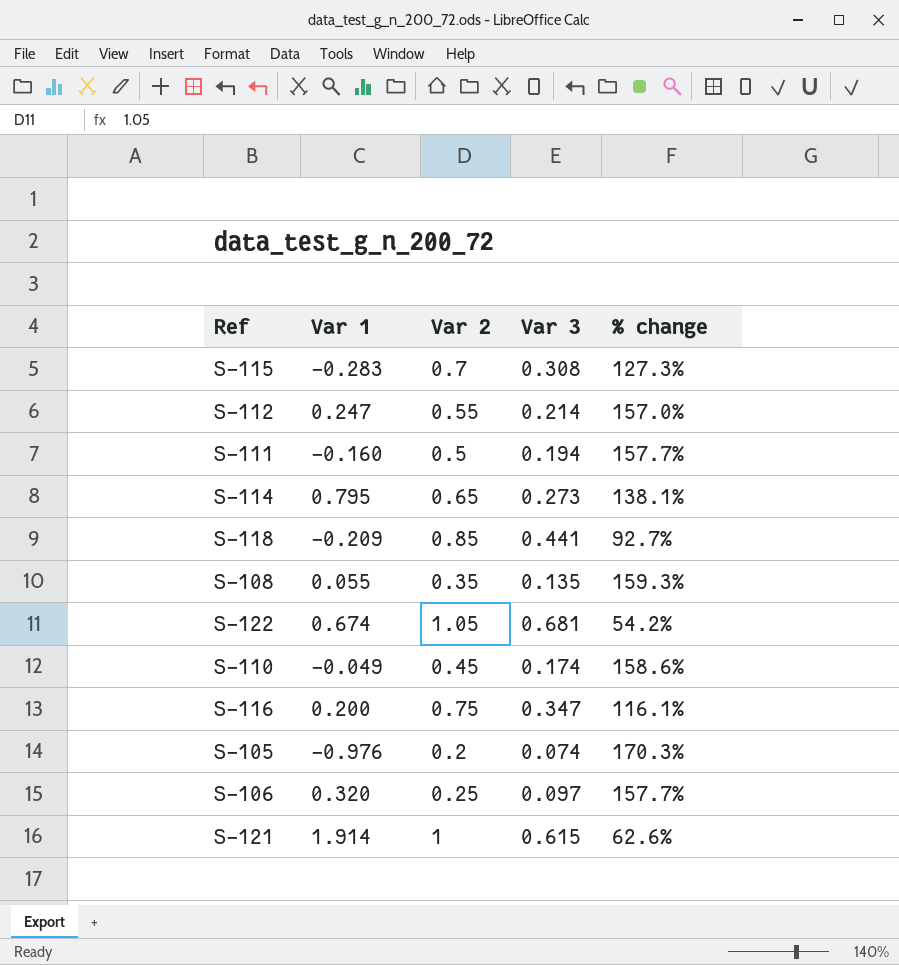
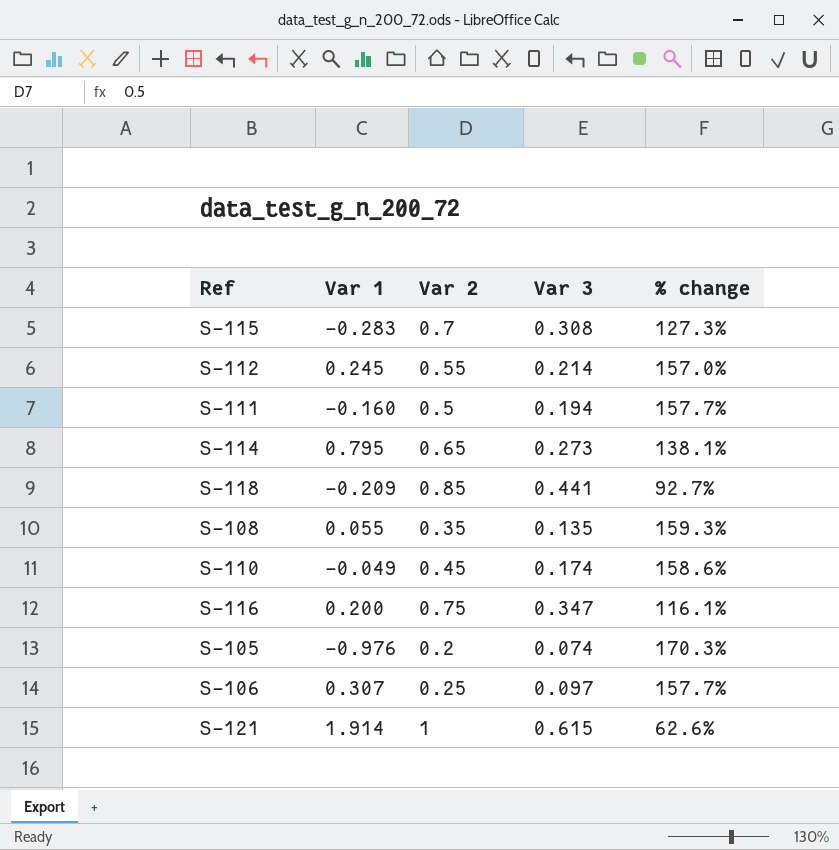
row S-122: 0.674 | 1.05 | 0.681 | 54.2% -> none
S-112 | Var 1: 0.247 -> 0.245
S-106 | Var 1: 0.320 -> 0.307

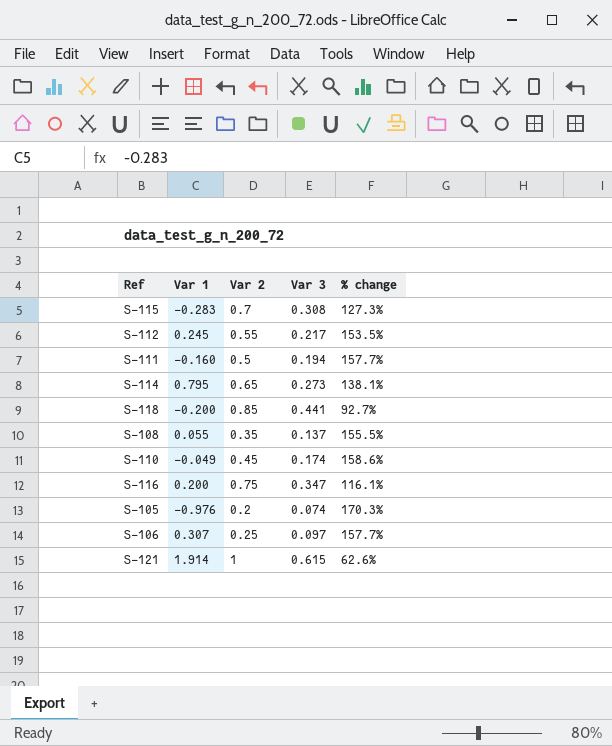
S-112 | Var 3: 0.214 -> 0.217
S-112 | % change: 157.0% -> 153.5%
S-118 | Var 1: -0.209 -> -0.200
S-108 | Var 3: 0.135 -> 0.137
S-108 | % change: 159.3% -> 155.5%

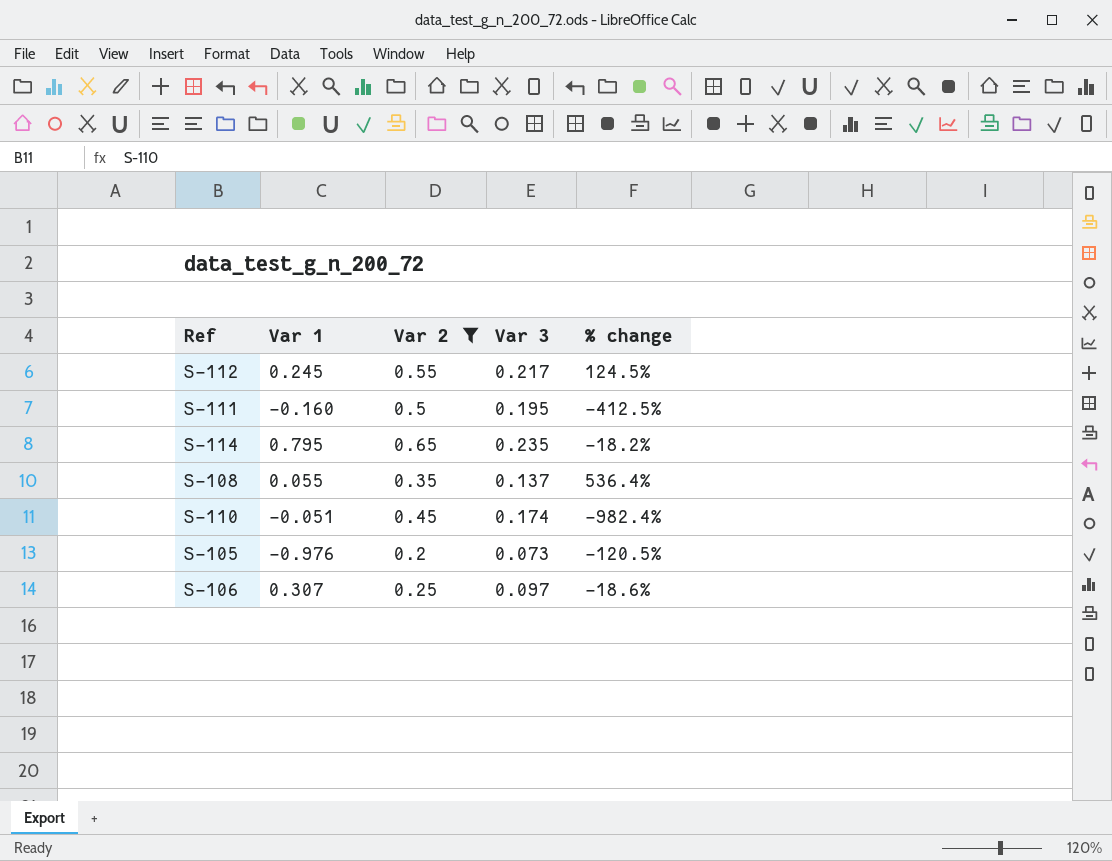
filter: none -> Var 2 <= 0.65
column % change | formula: ([Var 2] - [Var 3]) / [Var 3] -> ([Var 2] - [Var 1]) / [Var 1]
S-111 | Var 3: 0.194 -> 0.195
S-114 | Var 3: 0.273 -> 0.235
S-110 | Var 1: -0.049 -> -0.051
S-105 | Var 3: 0.074 -> 0.073

